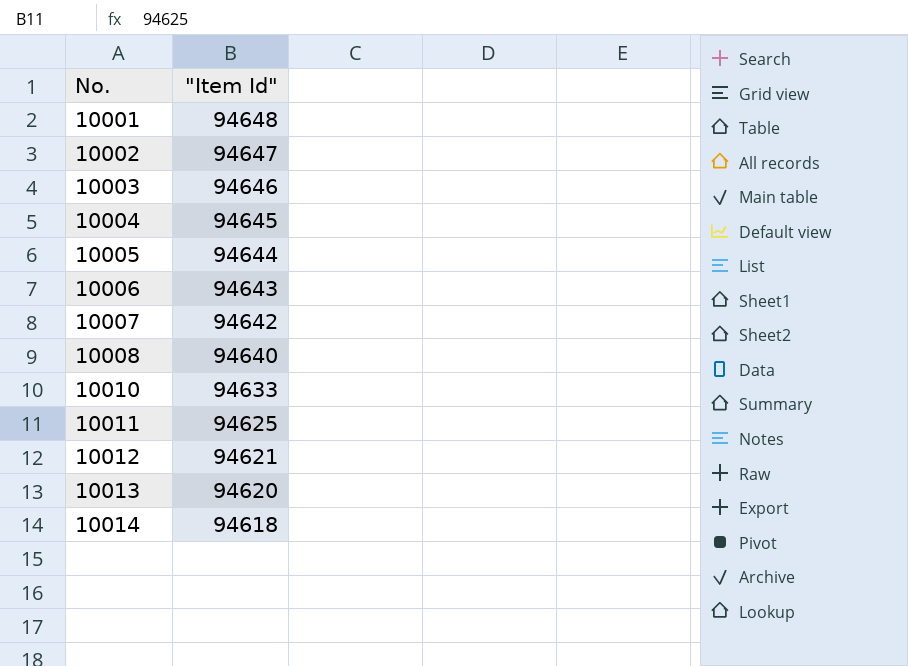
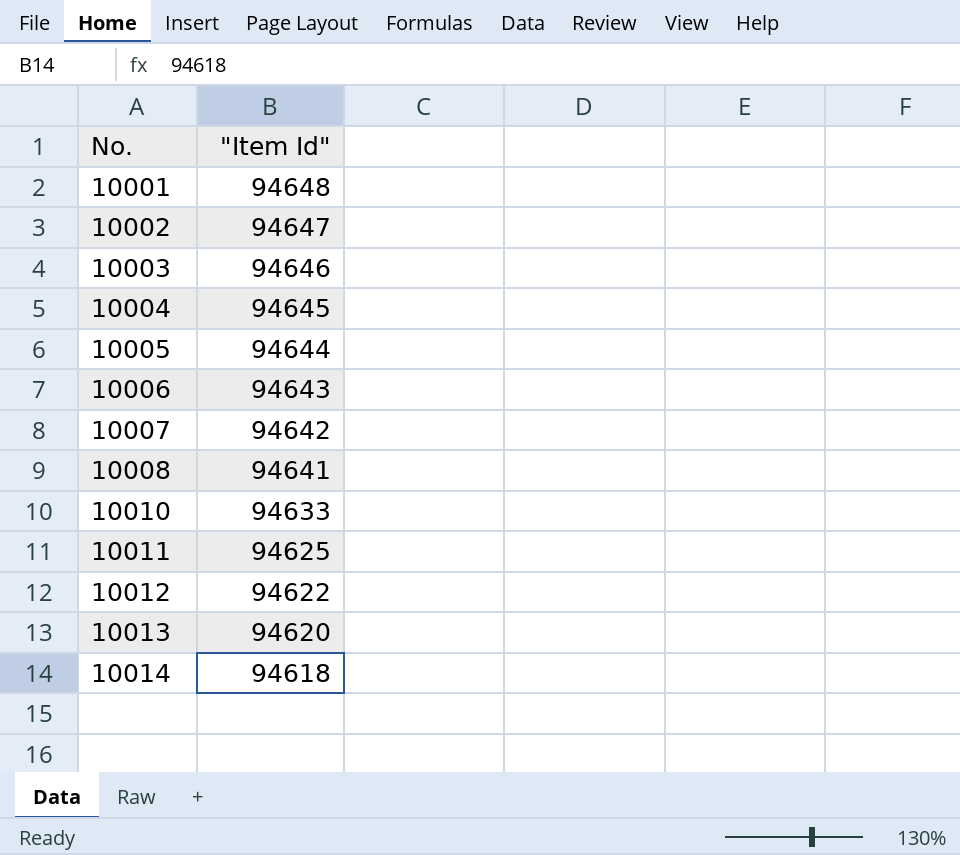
10008 | "Item Id": 94640 -> 94641
10012 | "Item Id": 94621 -> 94622

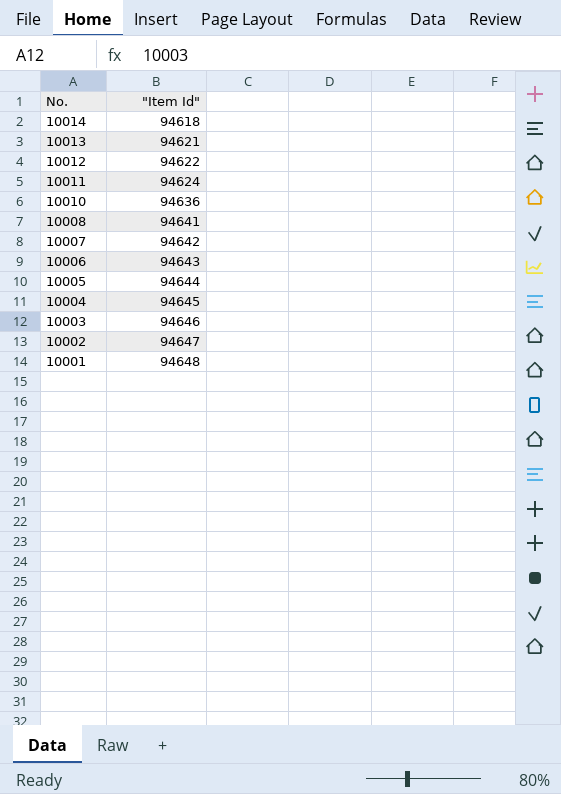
row order: No. ascending -> No. descending
10013 | "Item Id": 94620 -> 94621
10011 | "Item Id": 94625 -> 94624
10010 | "Item Id": 94633 -> 94636

